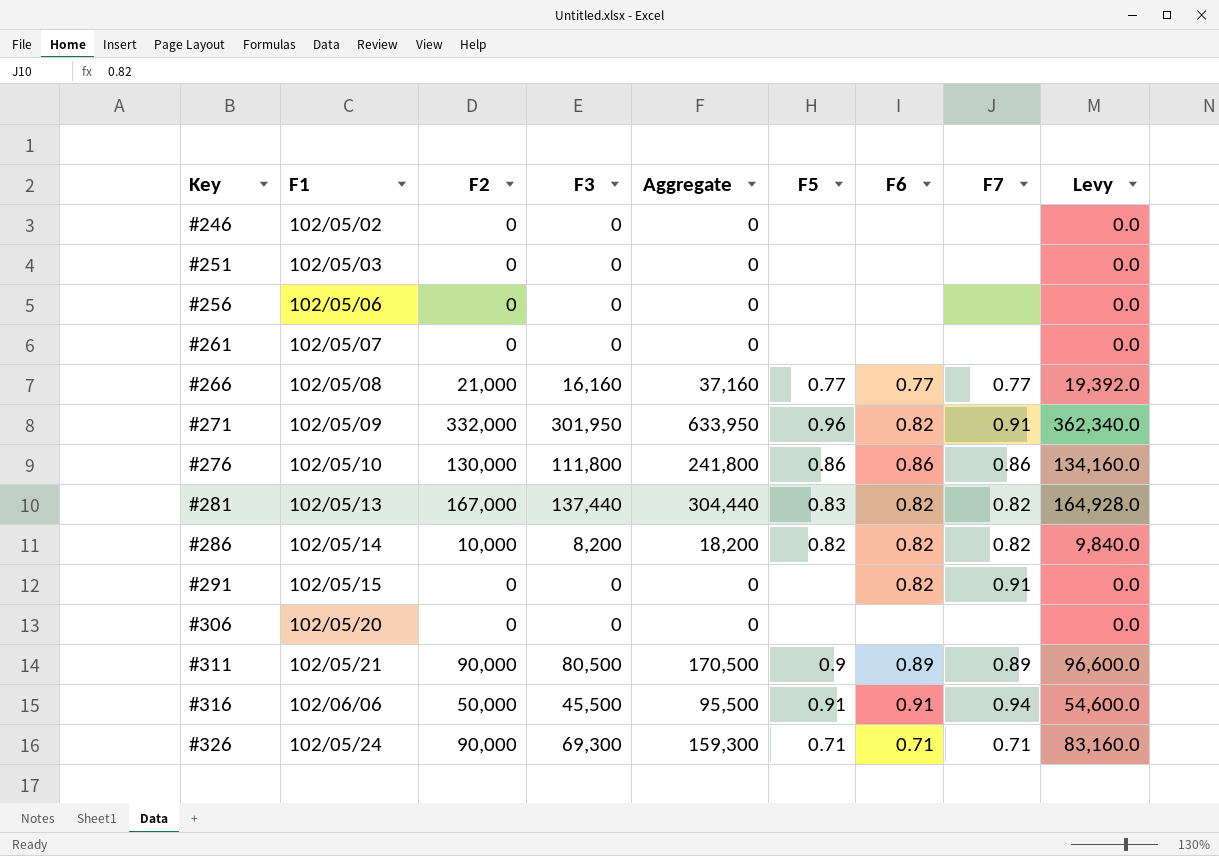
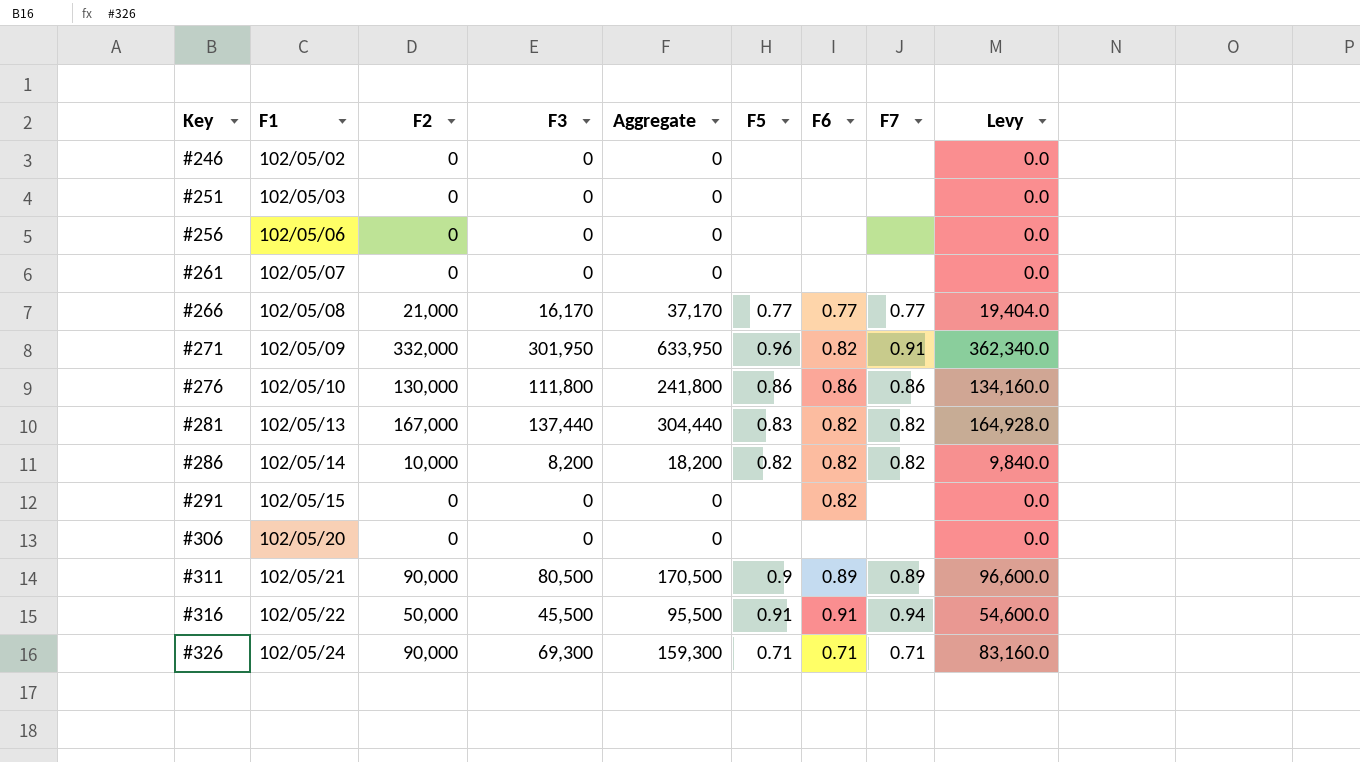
#266 | F3: 16,160 -> 16,170
#266 | Aggregate: 37,160 -> 37,170
#266 | Levy: 19,392.0 -> 19,404.0
#291 | F7: 0.91 -> none
#316 | F1: 102/06/06 -> 102/05/22

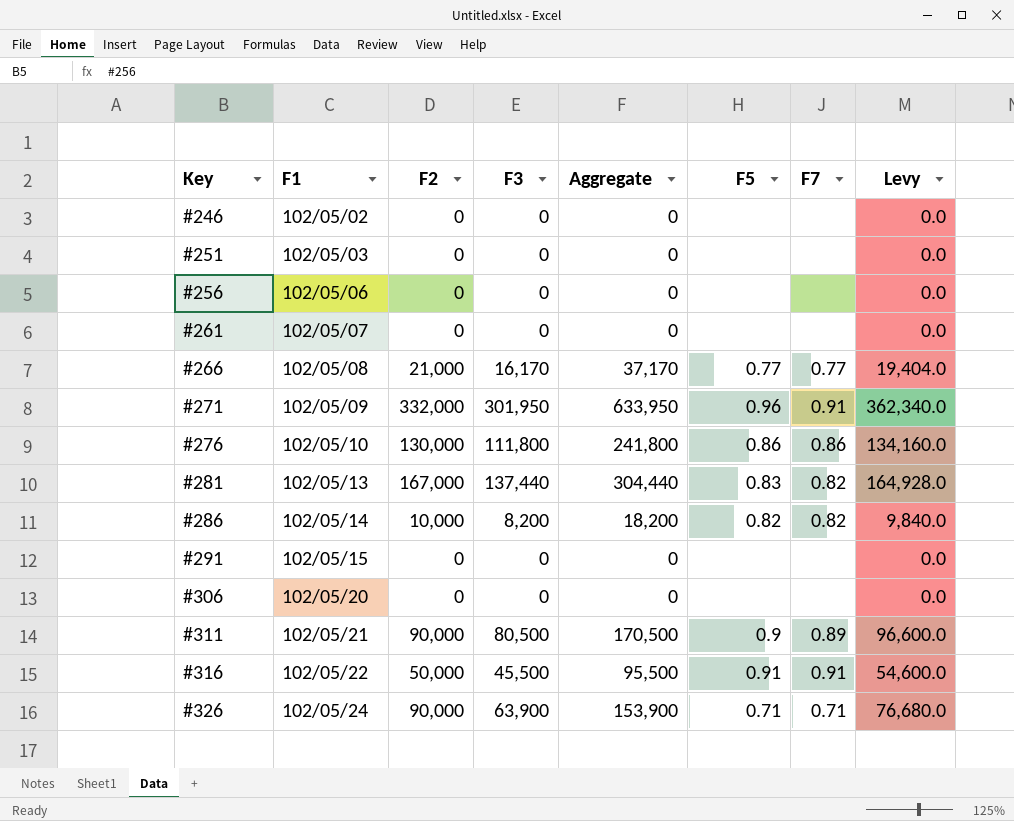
column F6 | position: 7 -> none
#316 | F7: 0.94 -> 0.91
#326 | F3: 69,300 -> 63,900
#326 | Aggregate: 159,300 -> 153,900
#326 | Levy: 83,160.0 -> 76,680.0

